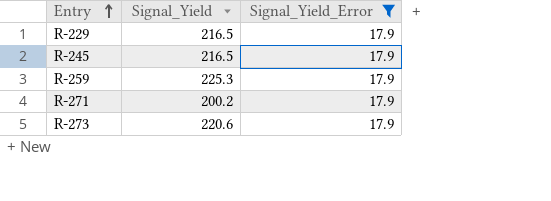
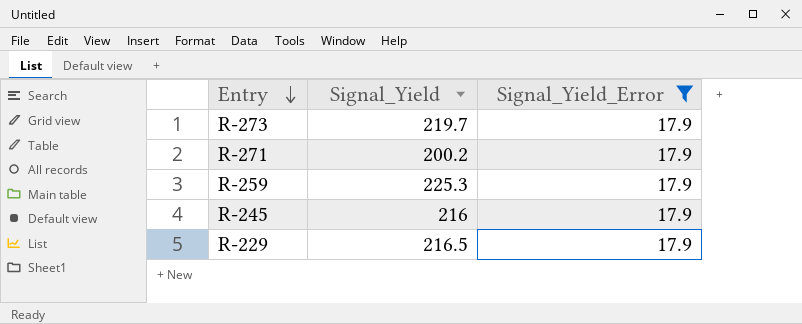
row order: Entry ascending -> Entry descending
R-273 | Signal_Yield: 220.6 -> 219.7
R-245 | Signal_Yield: 216.5 -> 216

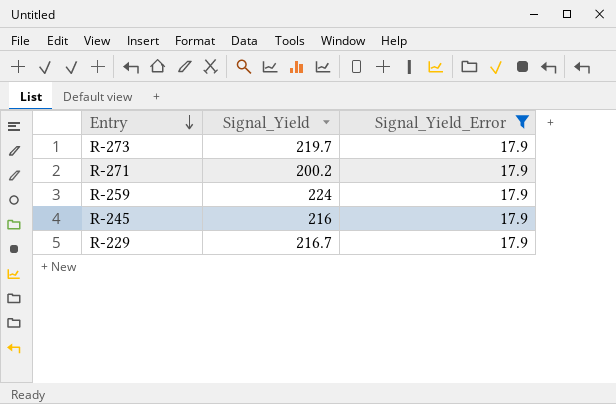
R-259 | Signal_Yield: 225.3 -> 224
R-229 | Signal_Yield: 216.5 -> 216.7

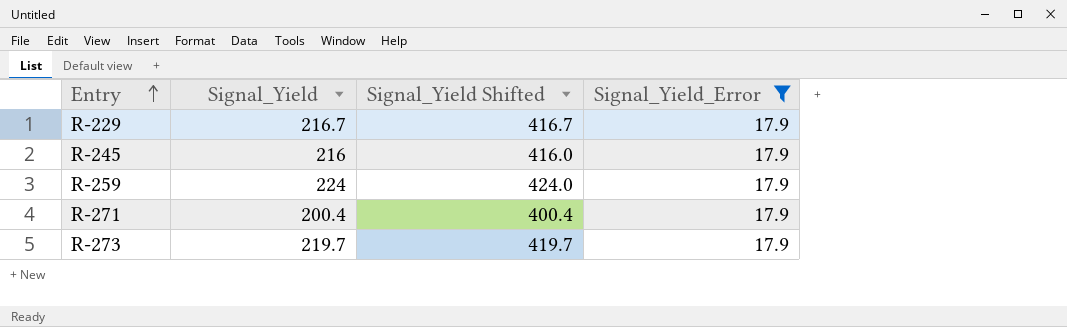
row order: Entry descending -> Entry ascending
column Signal_Yield Shifted | formula: none -> [Signal_Yield] + 200
R-271 | Signal_Yield: 200.2 -> 200.4

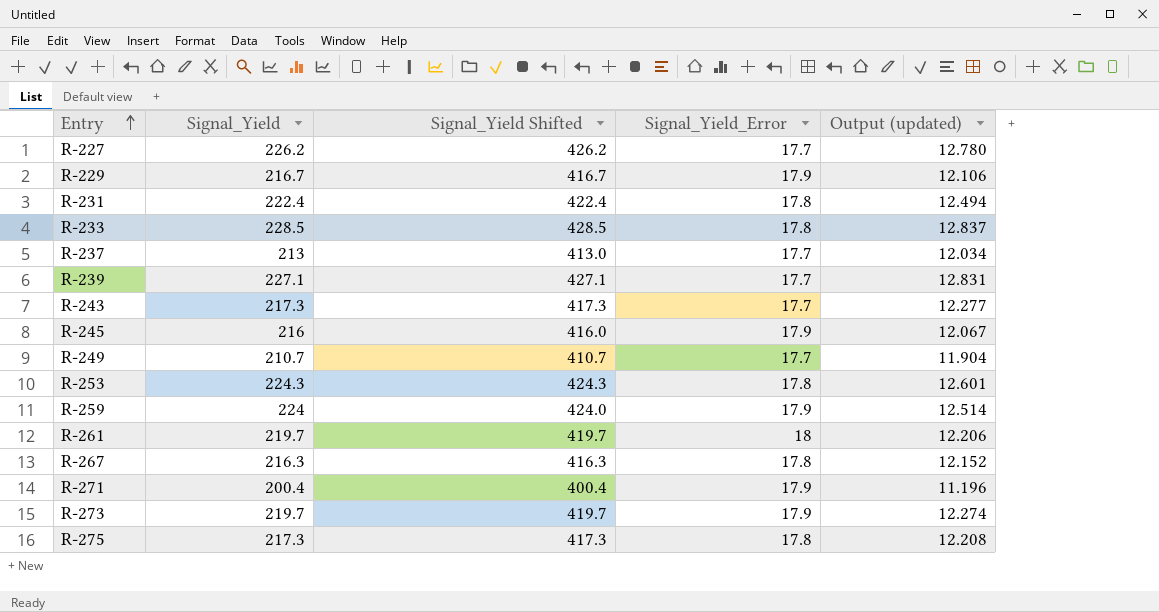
filter: Signal_Yield_Error = 17.9 -> none
column Output (updated) | formula: none -> [Signal_Yield] / [Signal_Yield_Error]

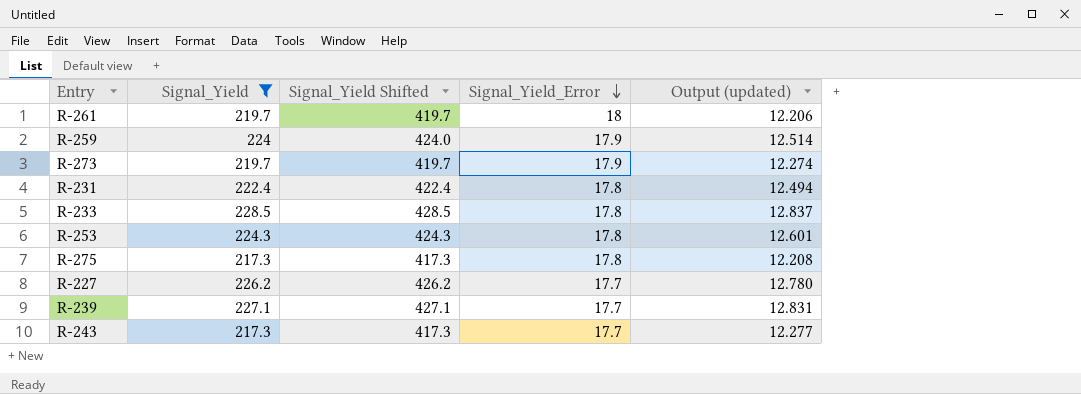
filter: none -> Signal_Yield >= 217.3
row order: Entry ascending -> Signal_Yield_Error descending

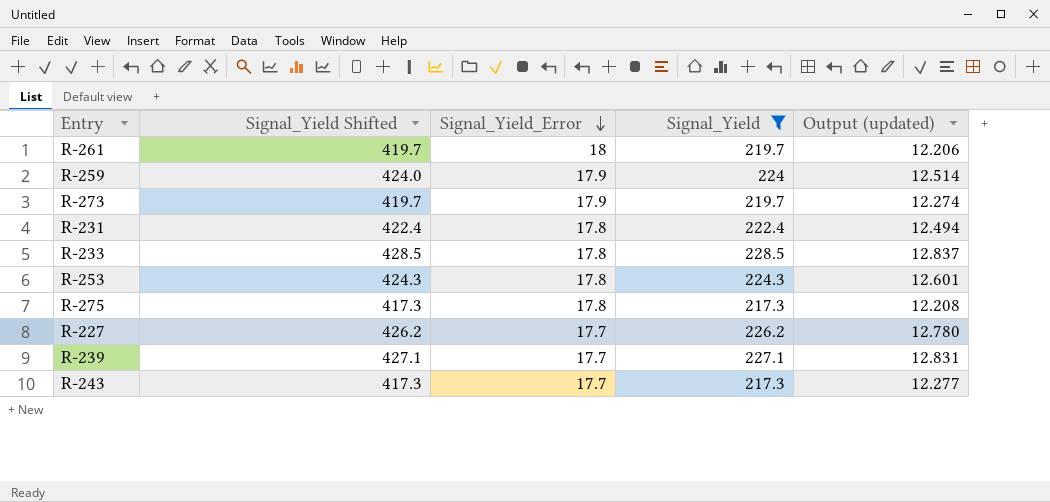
column Signal_Yield | position: 2 -> 4

